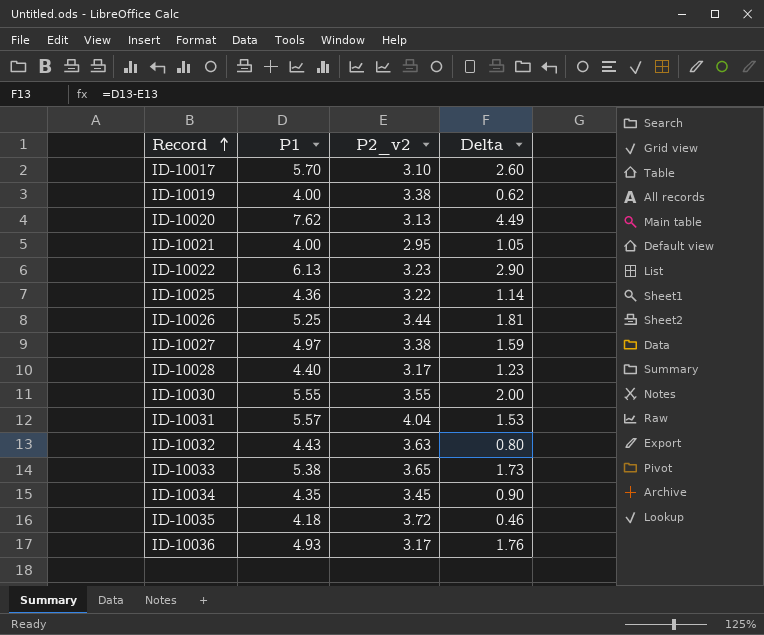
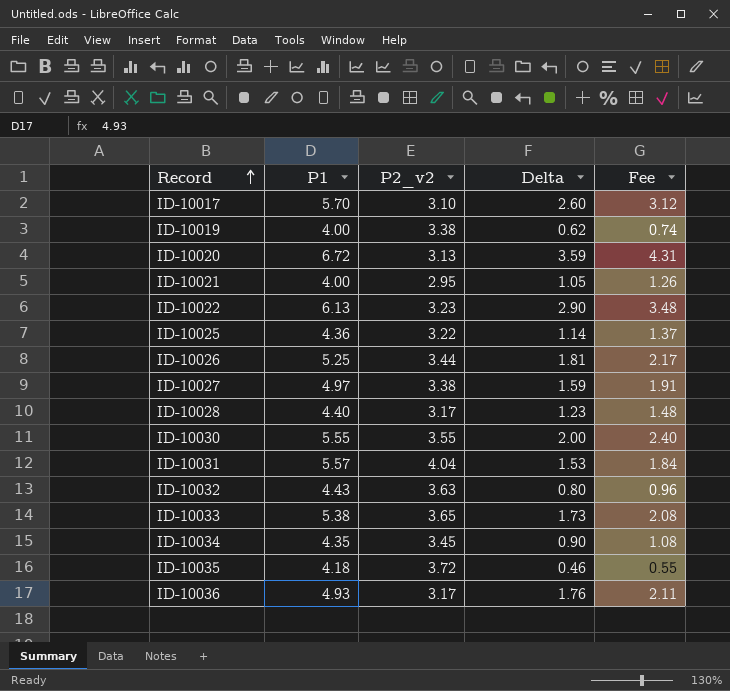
column Fee | formula: none -> [Delta] * 1.2
ID-10020 | P1: 7.62 -> 6.72
ID-10020 | Delta: 4.49 -> 3.59

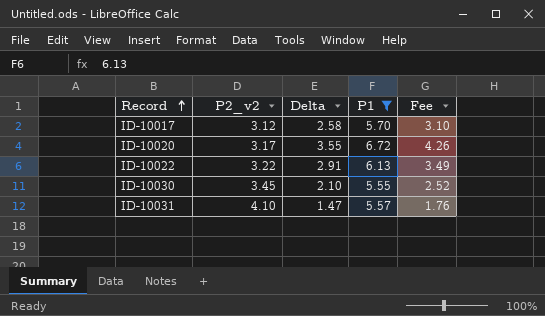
filter: none -> P1 >= 5.55
column P1 | position: 2 -> 4
ID-10017 | P2_v2: 3.10 -> 3.12
ID-10017 | Delta: 2.60 -> 2.58
ID-10017 | Fee: 3.12 -> 3.10
ID-10020 | P2_v2: 3.13 -> 3.17
ID-10020 | Delta: 3.59 -> 3.55
ID-10020 | Fee: 4.31 -> 4.26
ID-10022 | P2_v2: 3.23 -> 3.22
ID-10022 | Delta: 2.90 -> 2.91
ID-10022 | Fee: 3.48 -> 3.49
ID-10030 | P2_v2: 3.55 -> 3.45
ID-10030 | Delta: 2.00 -> 2.10
ID-10030 | Fee: 2.40 -> 2.52
ID-10031 | P2_v2: 4.04 -> 4.10
ID-10031 | Delta: 1.53 -> 1.47
ID-10031 | Fee: 1.84 -> 1.76

